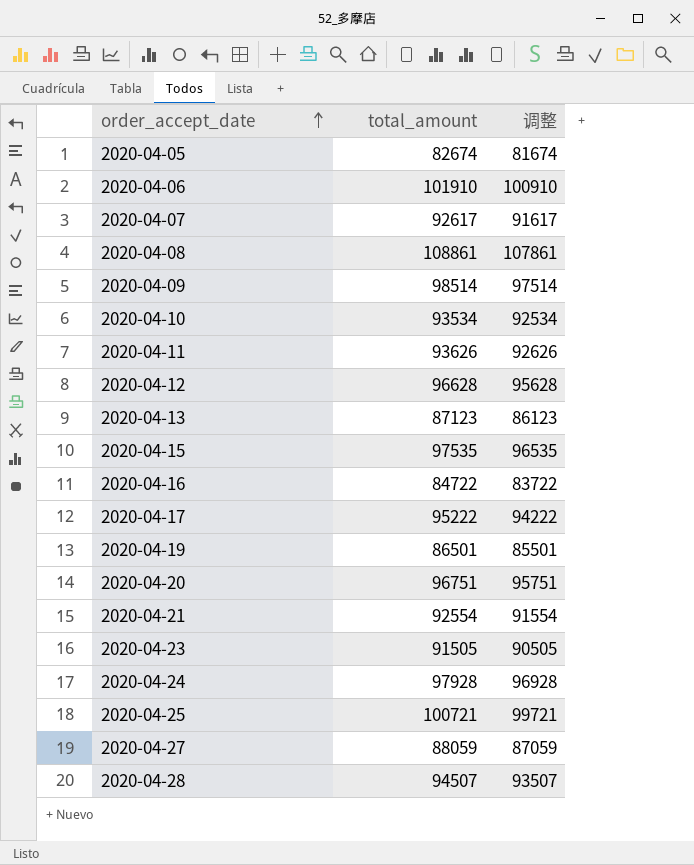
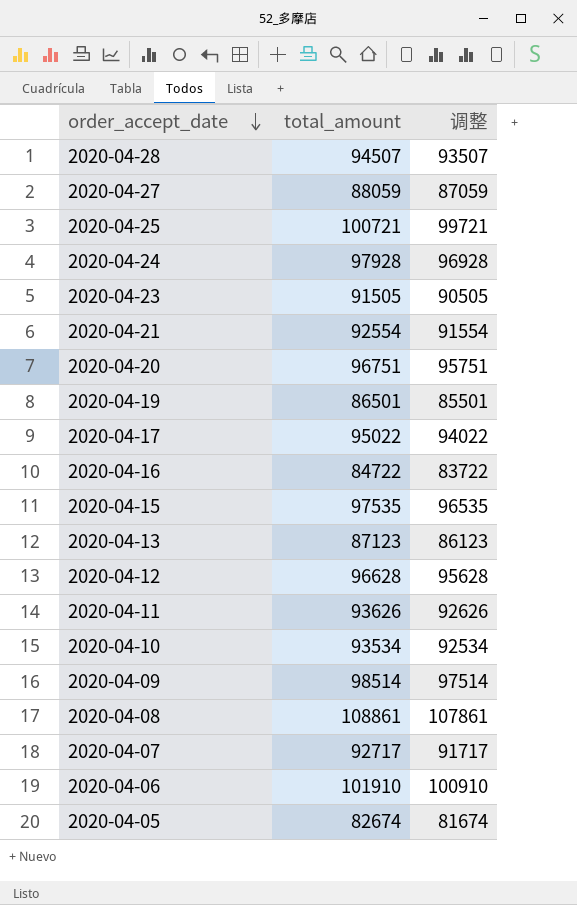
row order: order_accept_date ascending -> order_accept_date descending
2020-04-17 | total_amount: 95222 -> 95022
2020-04-17 | 调整: 94222 -> 94022
2020-04-07 | total_amount: 92617 -> 92717
2020-04-07 | 调整: 91617 -> 91717

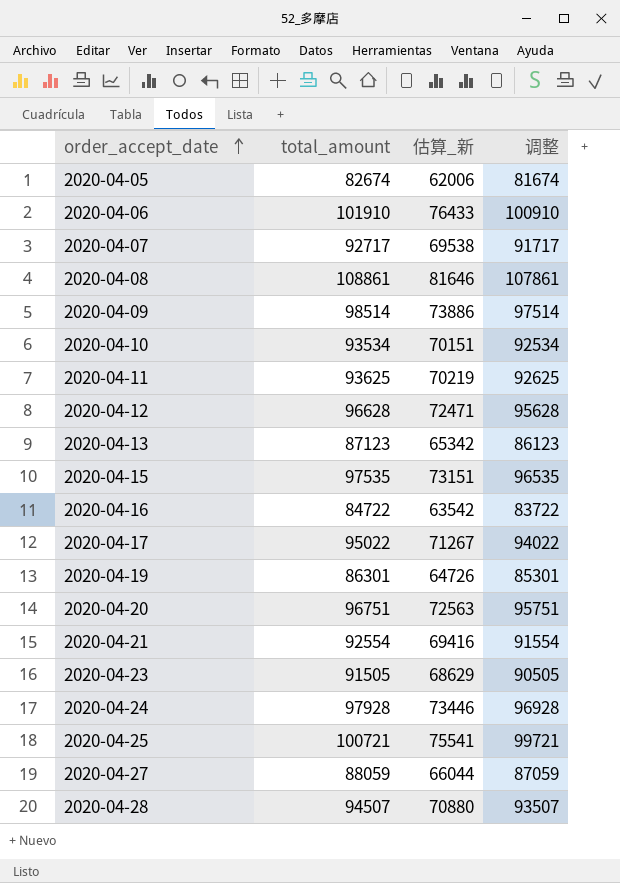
row order: order_accept_date descending -> order_accept_date ascending
column 估算_新 | formula: none -> [total_amount] * 0.75
2020-04-11 | total_amount: 93626 -> 93625
2020-04-11 | 调整: 92626 -> 92625
2020-04-19 | total_amount: 86501 -> 86301
2020-04-19 | 调整: 85501 -> 85301

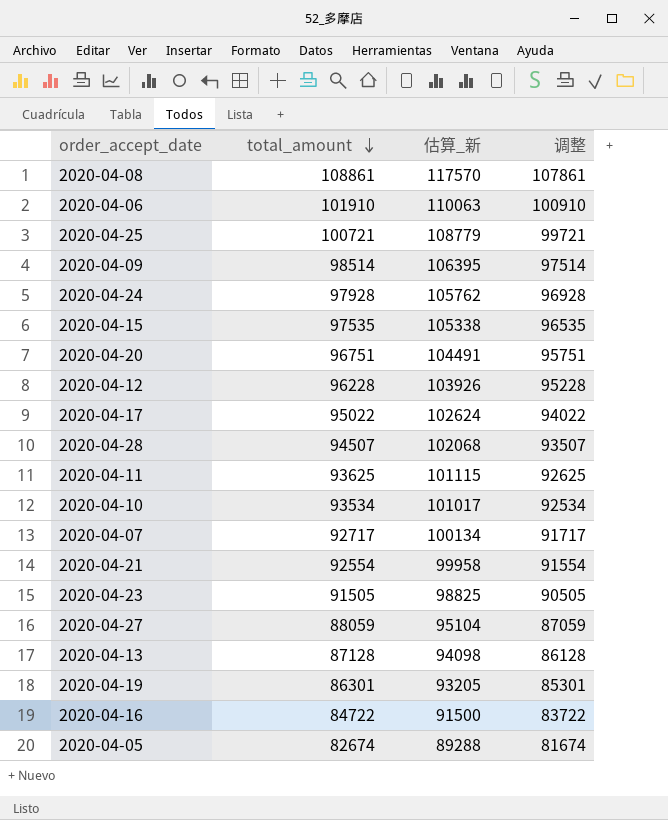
row order: order_accept_date ascending -> total_amount descending
column 估算_新 | formula: [total_amount] * 0.75 -> [total_amount] * 1.08
2020-04-12 | total_amount: 96628 -> 96228
2020-04-12 | 调整: 95628 -> 95228
2020-04-13 | total_amount: 87123 -> 87128
2020-04-13 | 调整: 86123 -> 86128

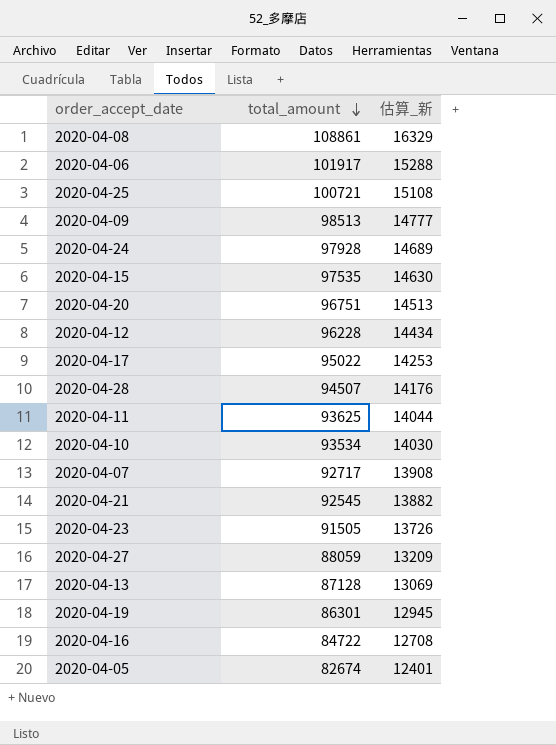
column 调整 | formula: [total_amount] - 1000 -> none
column 估算_新 | formula: [total_amount] * 1.08 -> [total_amount] * 0.15
2020-04-06 | total_amount: 101910 -> 101917
2020-04-09 | total_amount: 98514 -> 98513
2020-04-21 | total_amount: 92554 -> 92545

